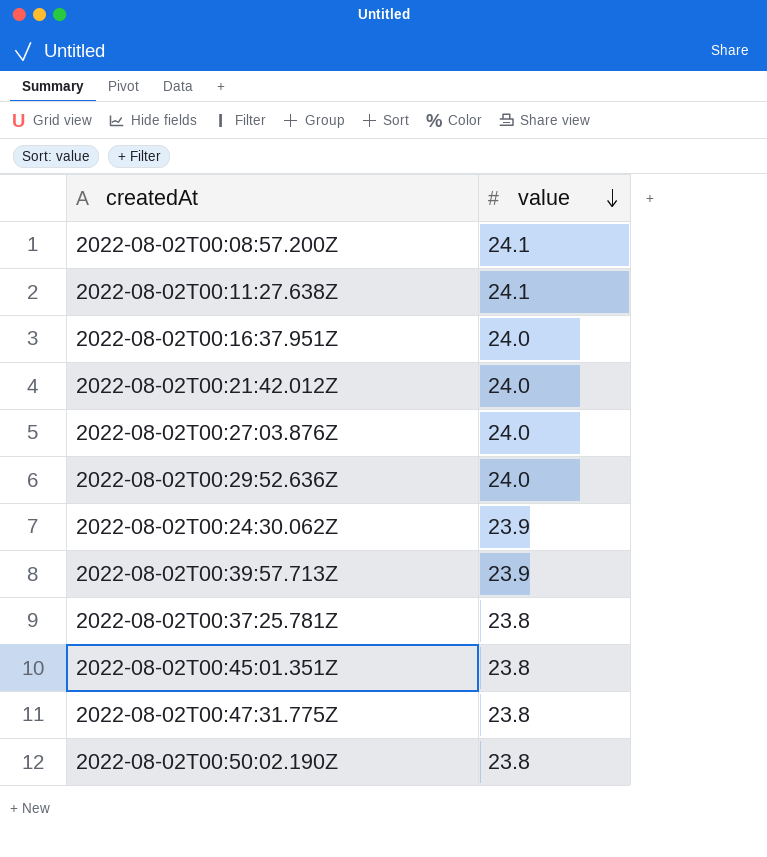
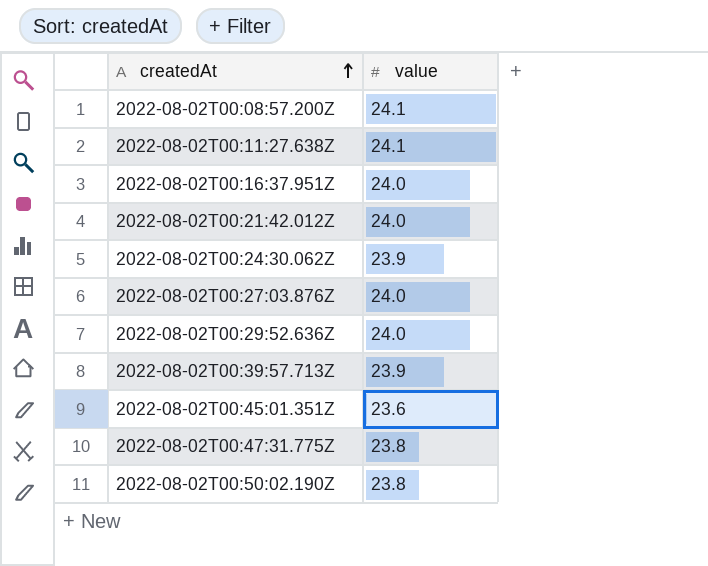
row order: value descending -> createdAt ascending
row 2022-08-02T00:37:25.781Z: 23.8 -> none
2022-08-02T00:45:01.351Z | value: 23.8 -> 23.6

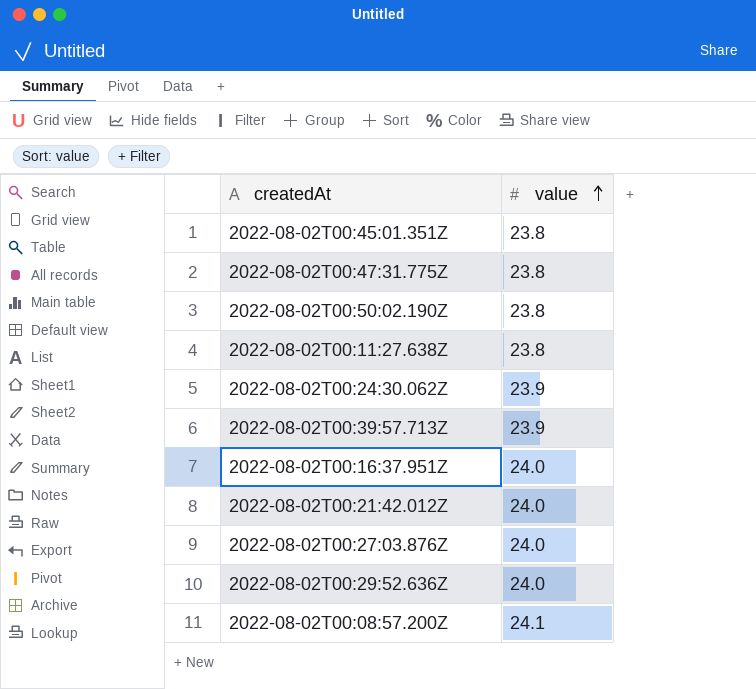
row order: createdAt ascending -> value ascending
2022-08-02T00:45:01.351Z | value: 23.6 -> 23.8
2022-08-02T00:11:27.638Z | value: 24.1 -> 23.8

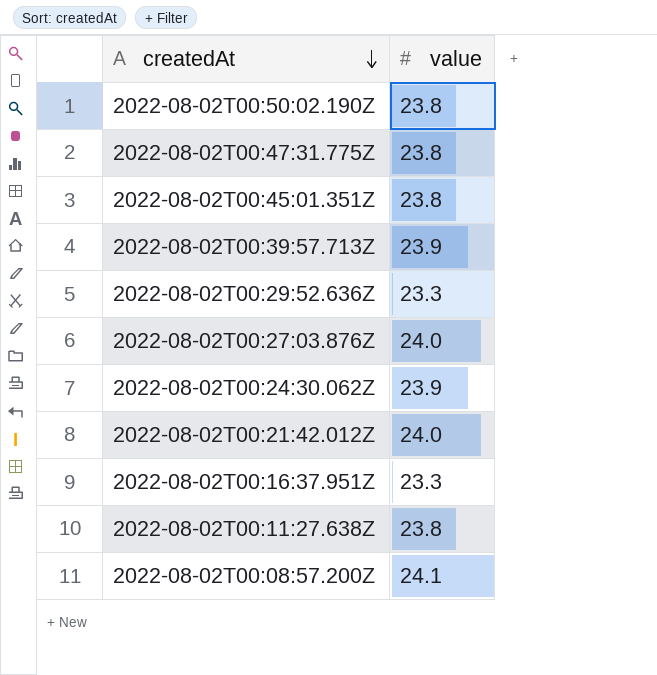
row order: value ascending -> createdAt descending
2022-08-02T00:29:52.636Z | value: 24.0 -> 23.3
2022-08-02T00:16:37.951Z | value: 24.0 -> 23.3

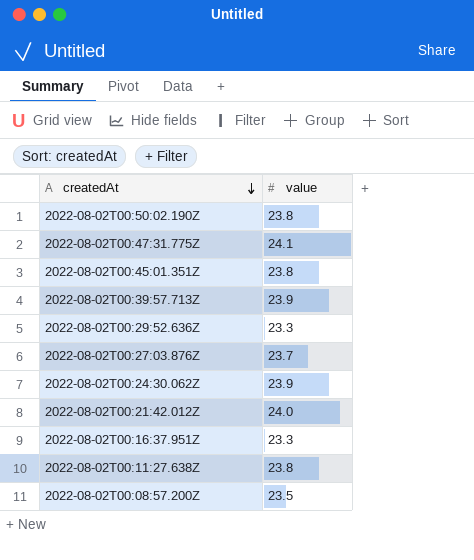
2022-08-02T00:47:31.775Z | value: 23.8 -> 24.1
2022-08-02T00:27:03.876Z | value: 24.0 -> 23.7
2022-08-02T00:08:57.200Z | value: 24.1 -> 23.5

